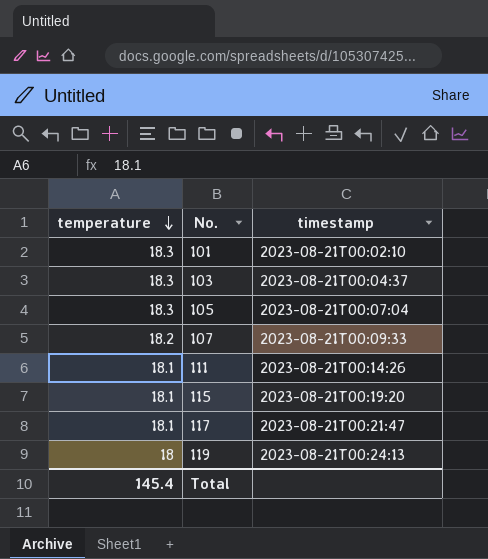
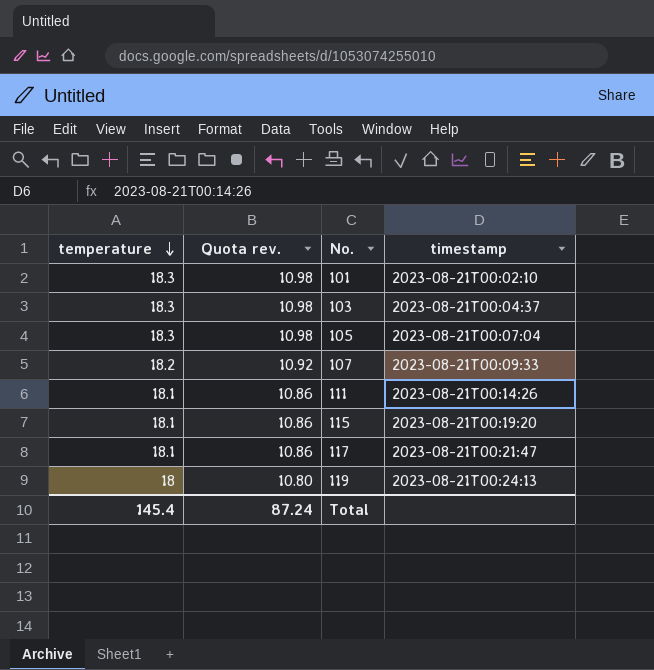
column Quota rev. | formula: none -> [temperature] * 0.6

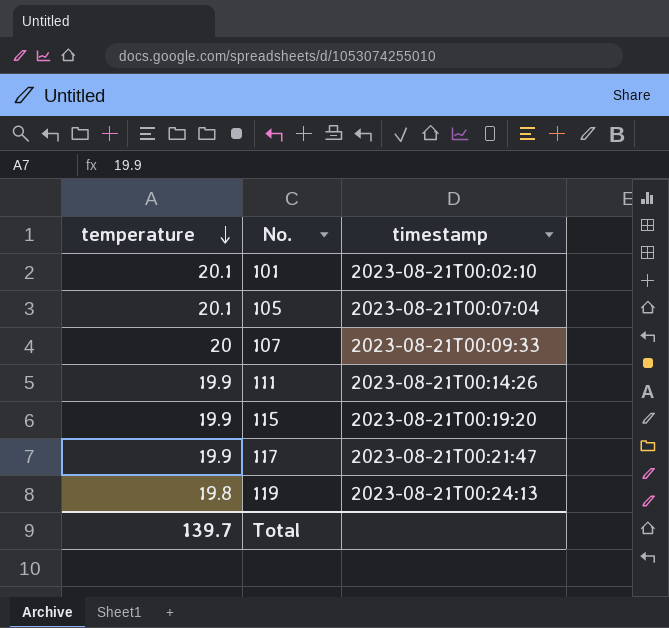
column Quota rev. | formula: [temperature] * 0.6 -> none
row 103: 18.3 | 10.98 | 2023-08-21T00:04:37 -> none
101 | temperature: 18.3 -> 20.1
105 | temperature: 18.3 -> 20.1
107 | temperature: 18.2 -> 20
111 | temperature: 18.1 -> 19.9
115 | temperature: 18.1 -> 19.9
117 | temperature: 18.1 -> 19.9
119 | temperature: 18 -> 19.8
Total | temperature: 145.4 -> 139.7

